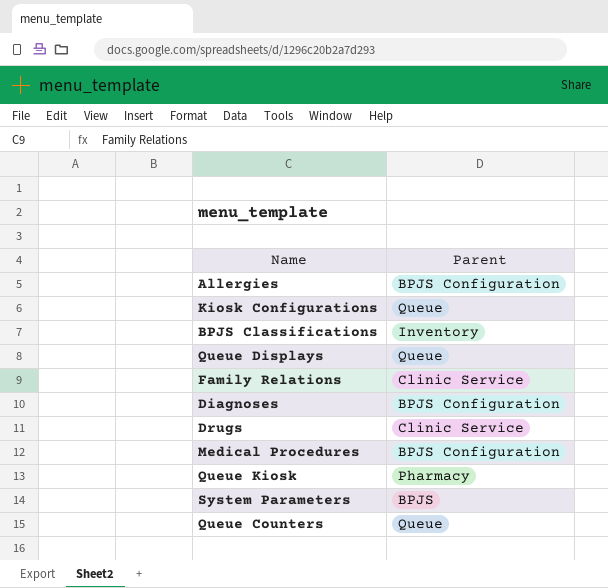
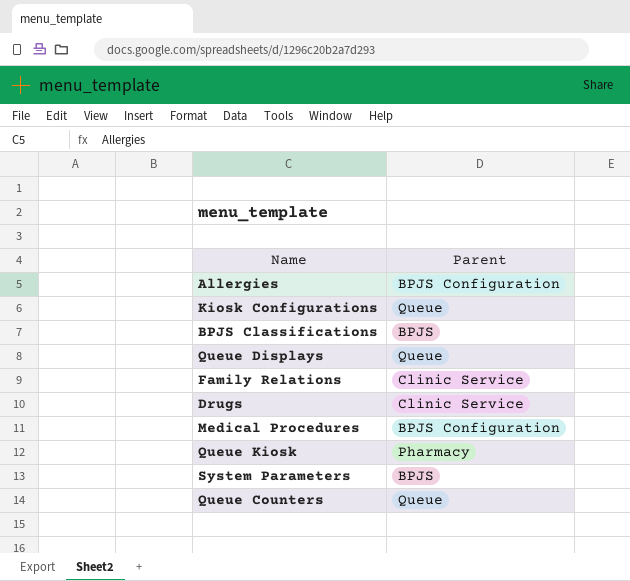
row Diagnoses: BPJS Configuration -> none
BPJS Classifications | Parent: Inventory -> BPJS

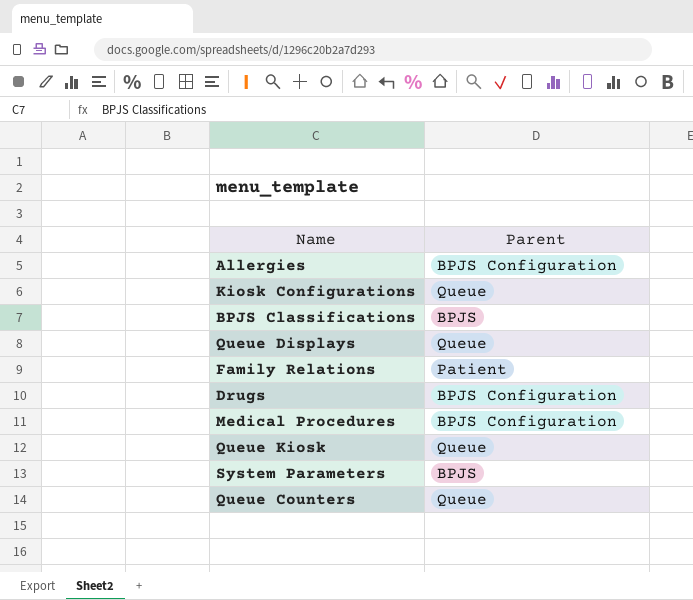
Family Relations | Parent: Clinic Service -> Patient
Drugs | Parent: Clinic Service -> BPJS Configuration
Queue Kiosk | Parent: Pharmacy -> Queue

